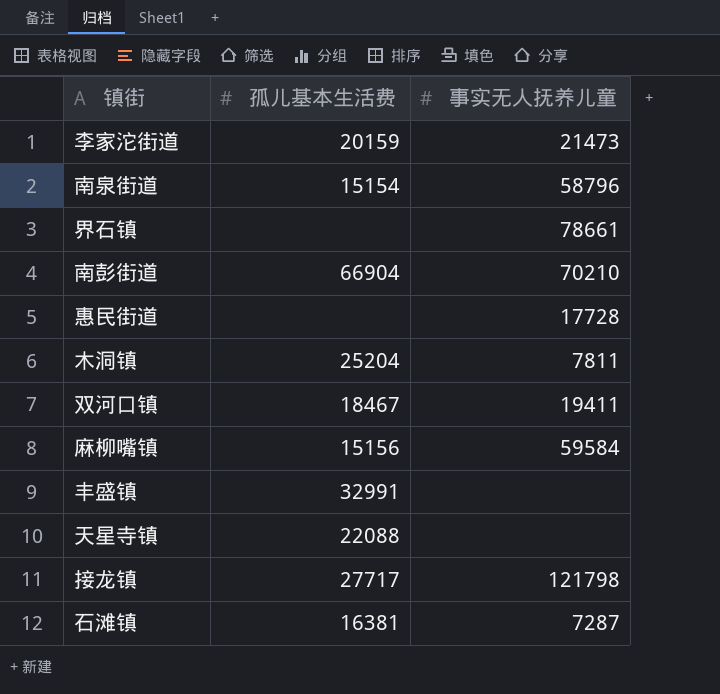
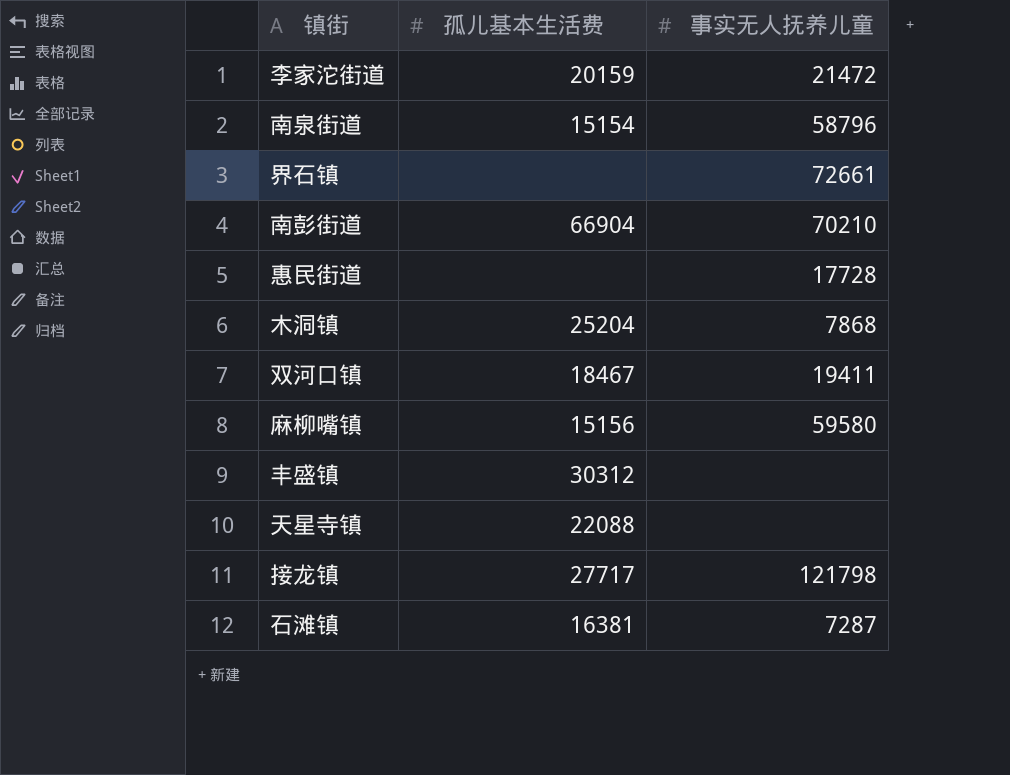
李家沱街道 | 事实无人抚养儿童: 21473 -> 21472
界石镇 | 事实无人抚养儿童: 78661 -> 72661
木洞镇 | 事实无人抚养儿童: 7811 -> 7868
麻柳嘴镇 | 事实无人抚养儿童: 59584 -> 59580
丰盛镇 | 孤儿基本生活费: 32991 -> 30312

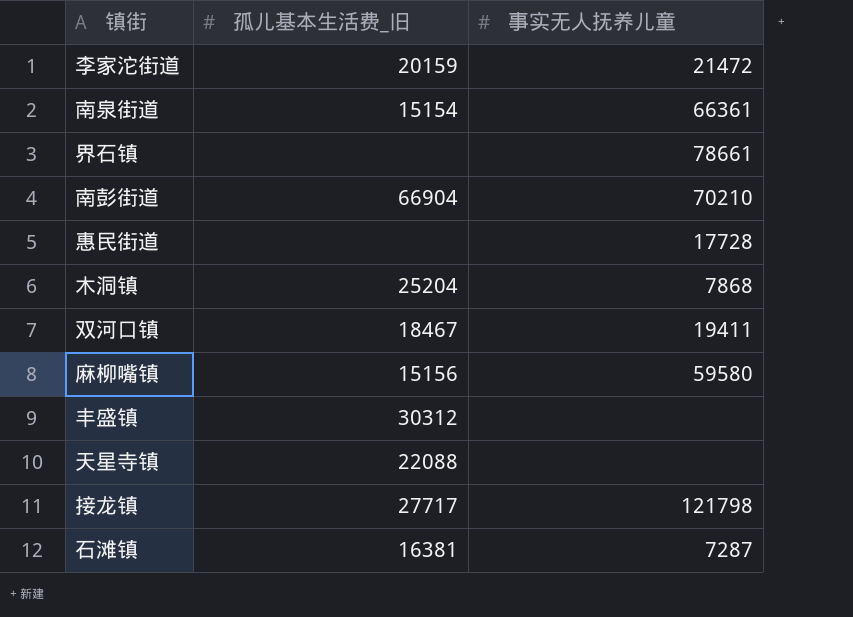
column name: 孤儿基本生活费 -> 孤儿基本生活费_旧
南泉街道 | 事实无人抚养儿童: 58796 -> 66361
界石镇 | 事实无人抚养儿童: 72661 -> 78661

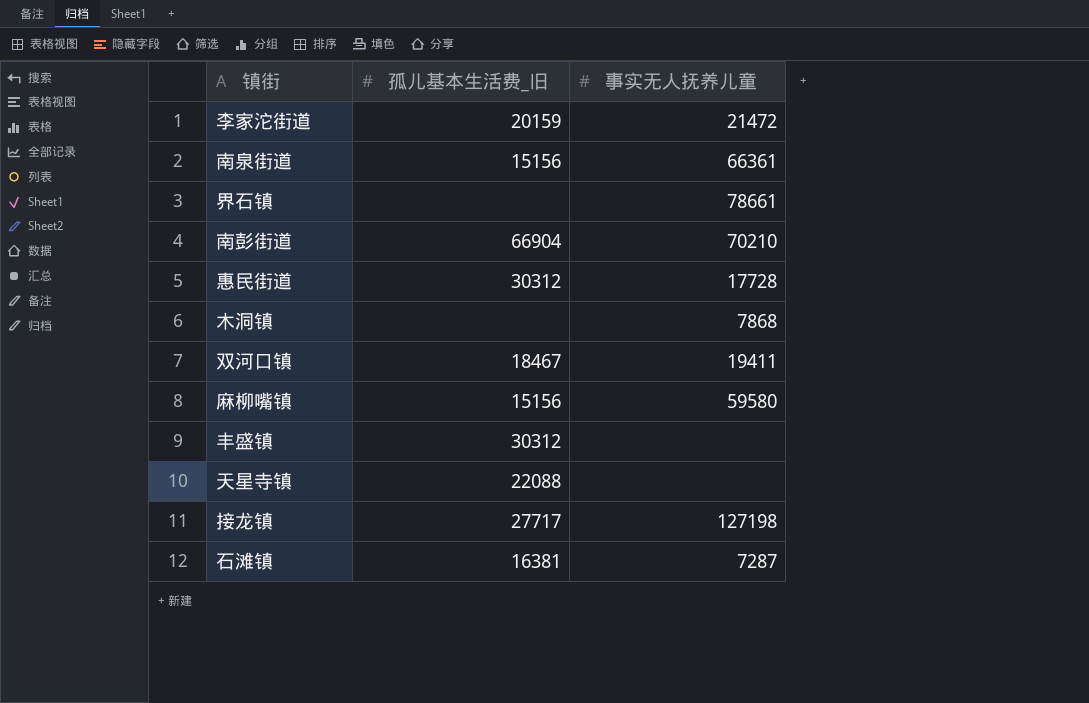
南泉街道 | 孤儿基本生活费_旧: 15154 -> 15156
惠民街道 | 孤儿基本生活费_旧: none -> 30312
木洞镇 | 孤儿基本生活费_旧: 25204 -> none
接龙镇 | 事实无人抚养儿童: 121798 -> 127198

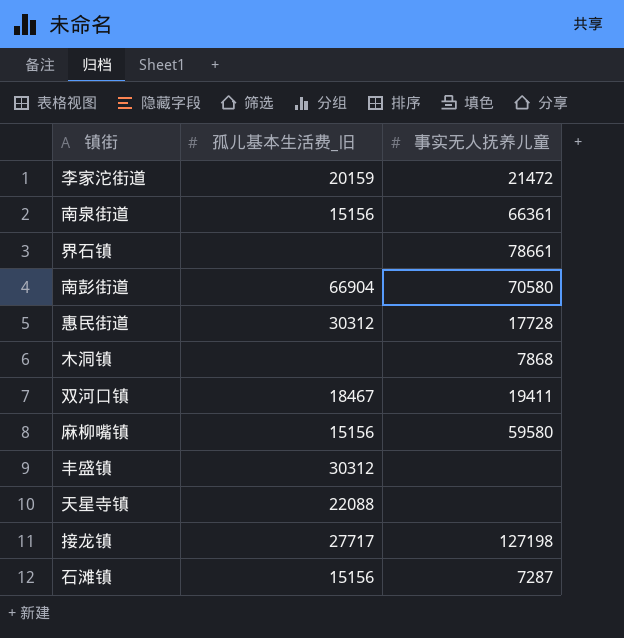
南彭街道 | 事实无人抚养儿童: 70210 -> 70580
石滩镇 | 孤儿基本生活费_旧: 16381 -> 15156

